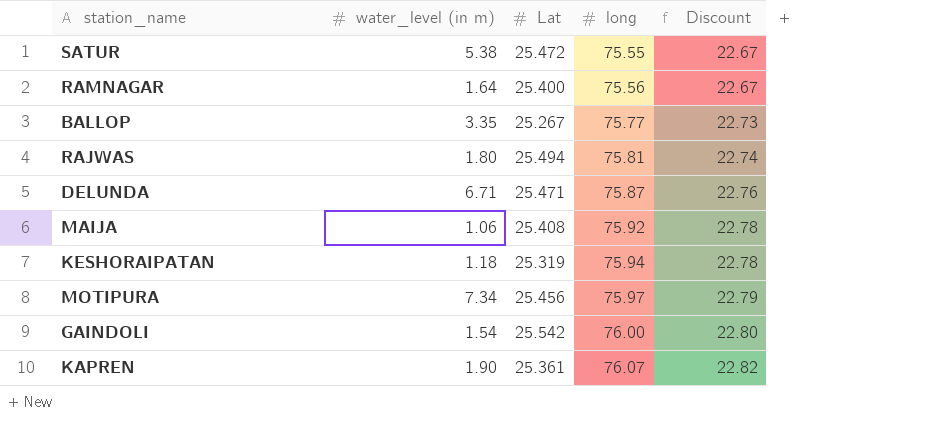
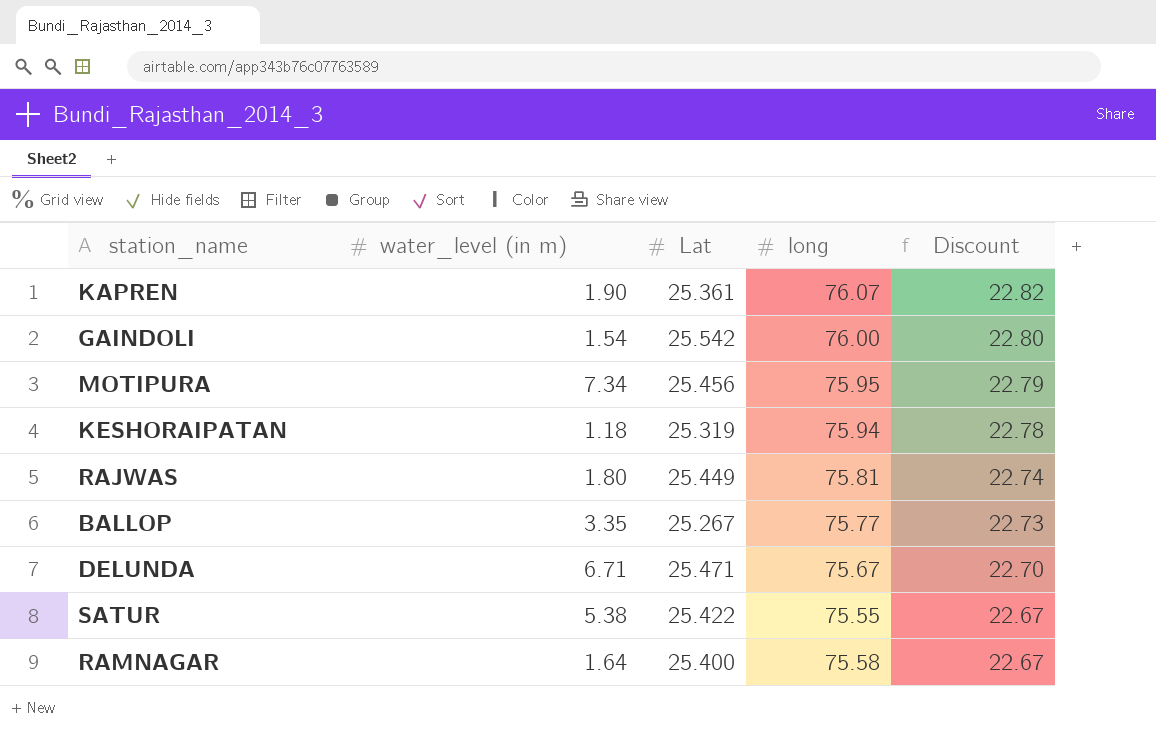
row order: long ascending -> Discount descending
row MAIJA: 1.06 | 25.408 | 75.92 | 22.78 -> none
MOTIPURA | long: 75.97 -> 75.95
RAJWAS | Lat: 25.494 -> 25.449
DELUNDA | long: 75.87 -> 75.67
DELUNDA | Discount: 22.76 -> 22.70
SATUR | Lat: 25.472 -> 25.422
RAMNAGAR | long: 75.56 -> 75.58

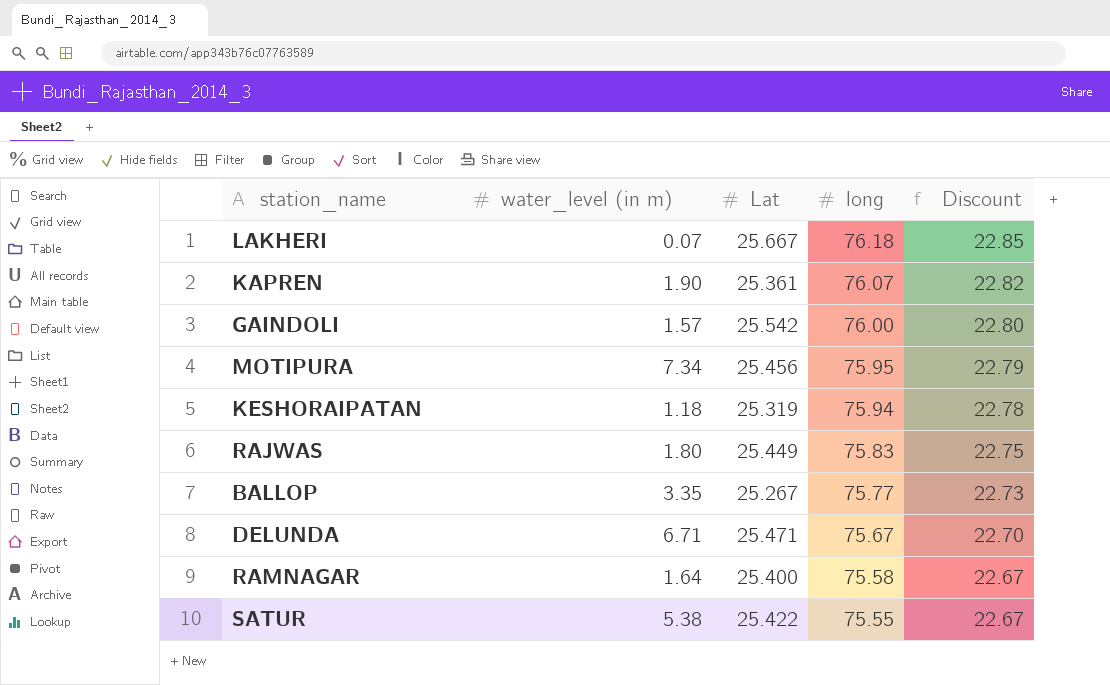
row order: Discount descending -> long descending
row LAKHERI: none -> 0.07 | 25.667 | 76.18 | 22.85
GAINDOLI | water_level (in m): 1.54 -> 1.57
RAJWAS | long: 75.81 -> 75.83
RAJWAS | Discount: 22.74 -> 22.75

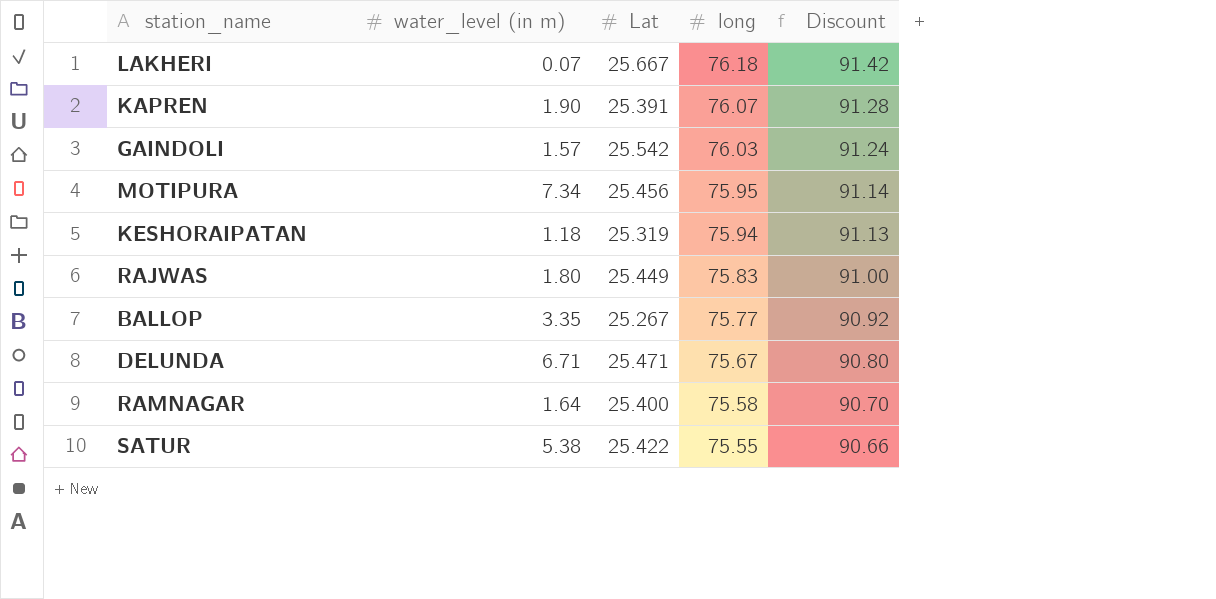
column Discount | formula: [long] * 0.3 -> [long] * 1.2
KAPREN | Lat: 25.361 -> 25.391
GAINDOLI | long: 76.00 -> 76.03

